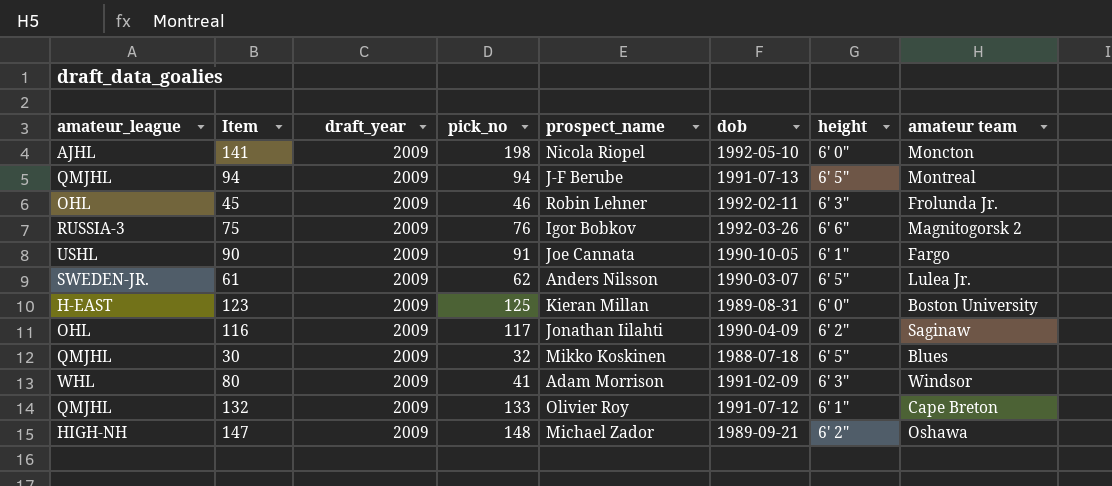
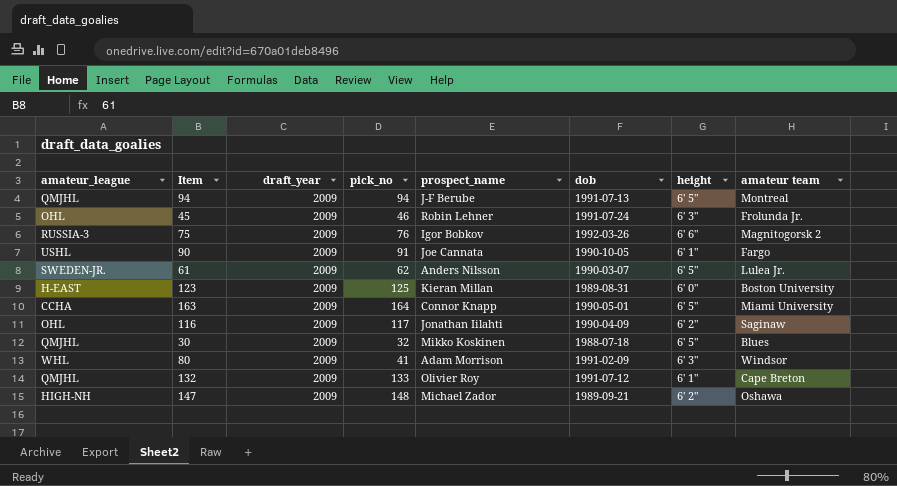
row 141: AJHL | 2009 | 198 | Nicola Riopel | 1992-05-10 | 6' 0" | Moncton -> none
45 | dob: 1992-02-11 -> 1991-07-24
row 163: none -> CCHA | 2009 | 164 | Connor Knapp | 1990-05-01 | 6' 5" | Miami University

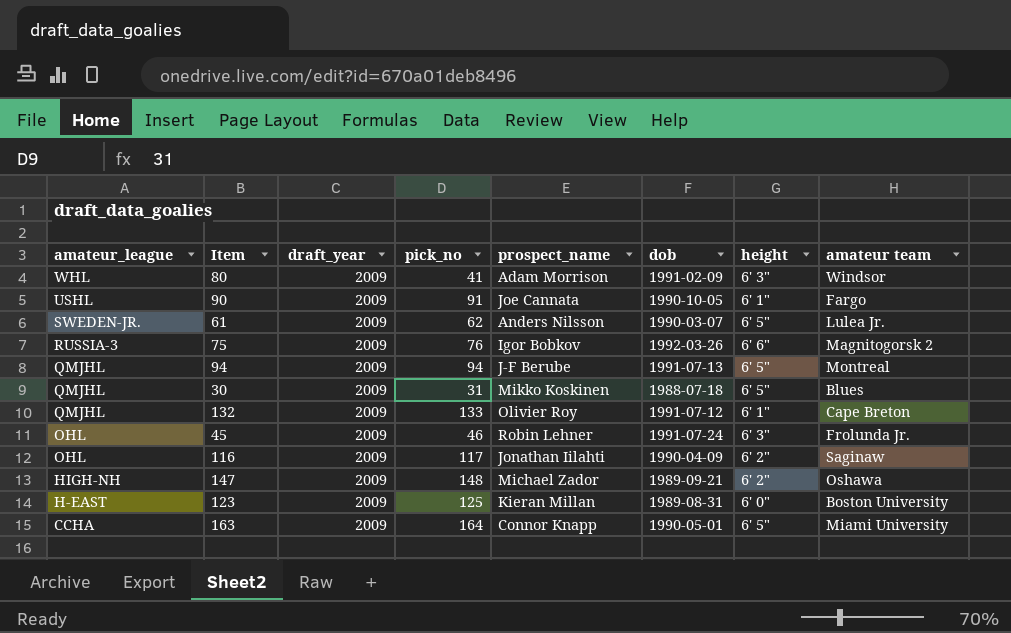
row order: none -> amateur_league descending
30 | pick_no: 32 -> 31

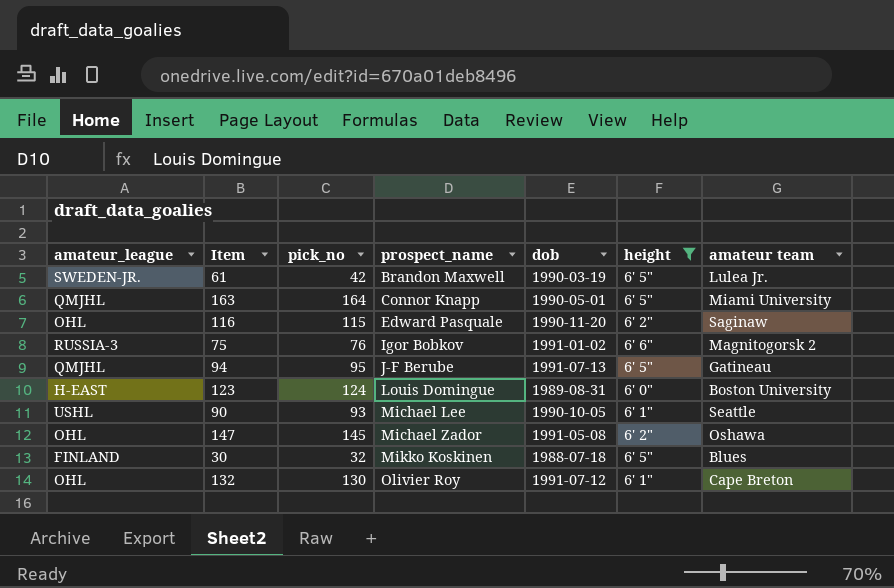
filter: none -> height != 6' 3"
row order: amateur_league descending -> prospect_name ascending
column draft_year | position: 3 -> none
61 | pick_no: 62 -> 42
61 | prospect_name: Anders Nilsson -> Brandon Maxwell
61 | dob: 1990-03-07 -> 1990-03-19
163 | amateur_league: CCHA -> QMJHL
116 | pick_no: 117 -> 115
116 | prospect_name: Jonathan Iilahti -> Edward Pasquale
116 | dob: 1990-04-09 -> 1990-11-20
75 | dob: 1992-03-26 -> 1991-01-02
94 | pick_no: 94 -> 95
94 | amateur team: Montreal -> Gatineau
123 | pick_no: 125 -> 124
123 | prospect_name: Kieran Millan -> Louis Domingue
90 | pick_no: 91 -> 93
90 | prospect_name: Joe Cannata -> Michael Lee
90 | amateur team: Fargo -> Seattle
147 | amateur_league: HIGH-NH -> OHL
147 | pick_no: 148 -> 145
147 | dob: 1989-09-21 -> 1991-05-08
30 | amateur_league: QMJHL -> FINLAND
30 | pick_no: 31 -> 32
132 | amateur_league: QMJHL -> OHL
132 | pick_no: 133 -> 130

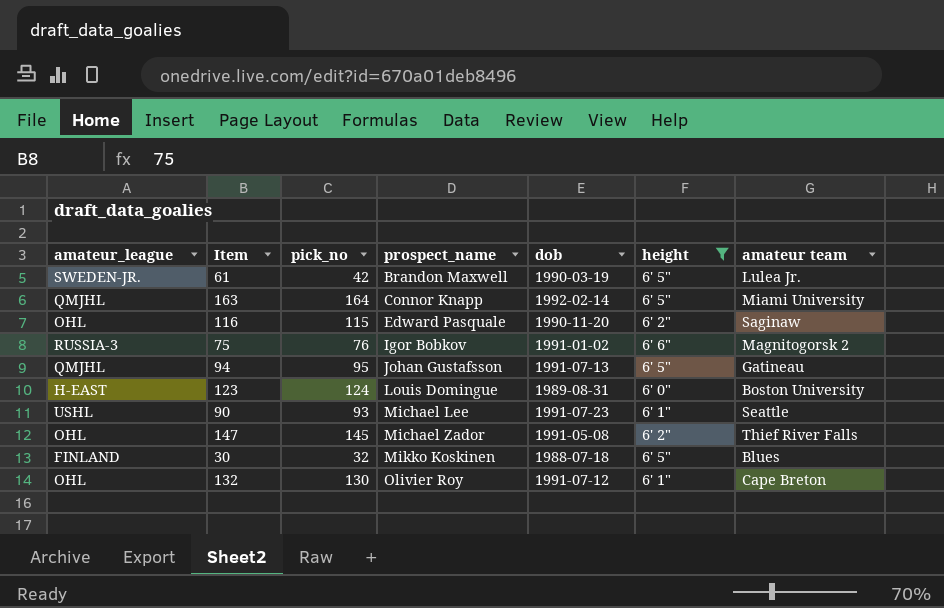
163 | dob: 1990-05-01 -> 1992-02-14
94 | prospect_name: J-F Berube -> Johan Gustafsson
90 | dob: 1990-10-05 -> 1991-07-23
147 | amateur team: Oshawa -> Thief River Falls

